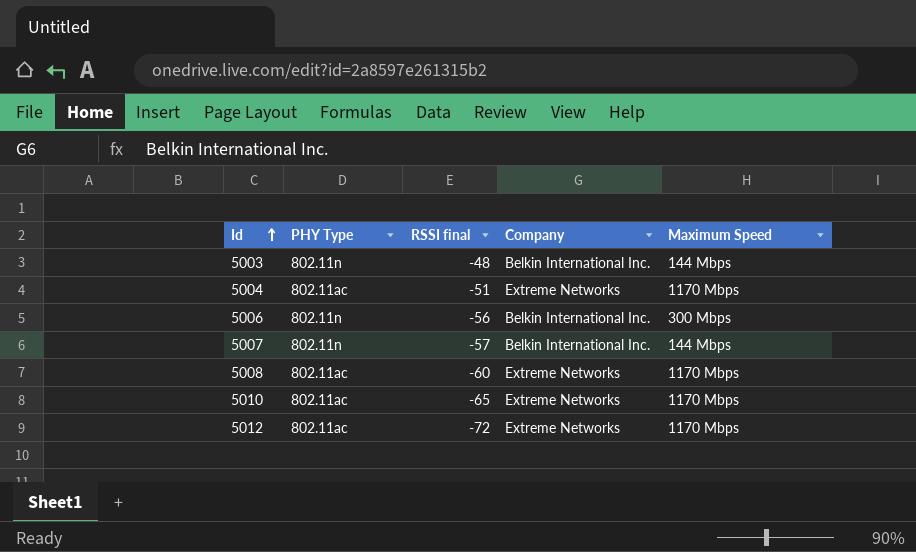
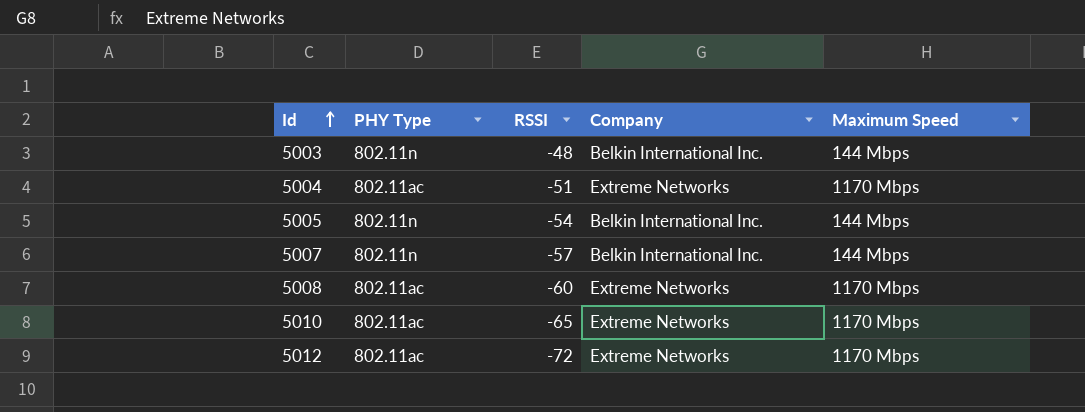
column name: RSSI final -> RSSI
row 5006: 802.11n | -56 | Belkin International Inc. | 300 Mbps -> none
row 5005: none -> 802.11n | -54 | Belkin International Inc. | 144 Mbps

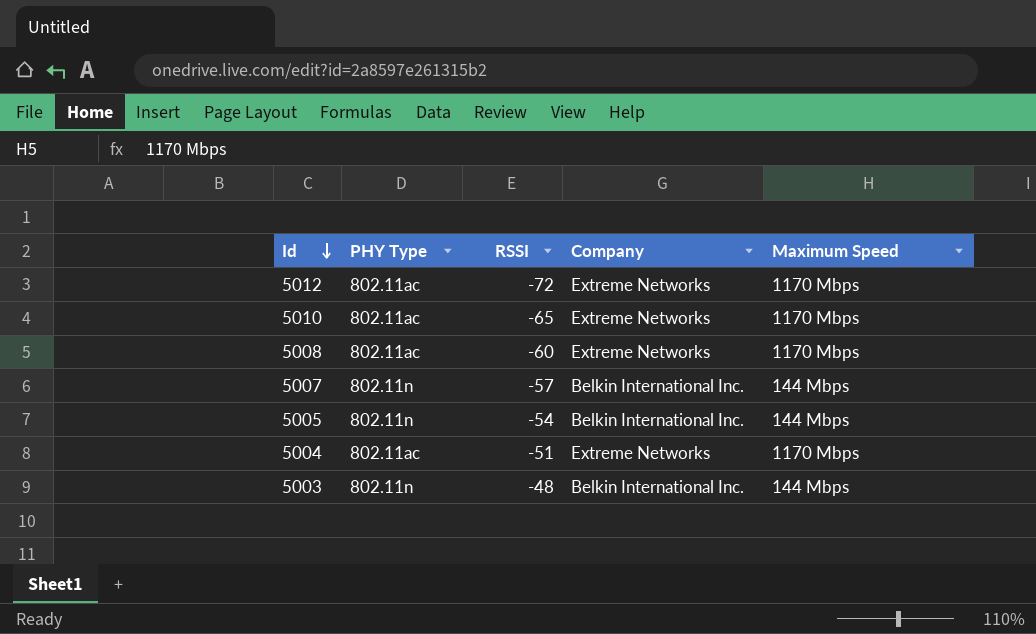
row order: Id ascending -> Id descending

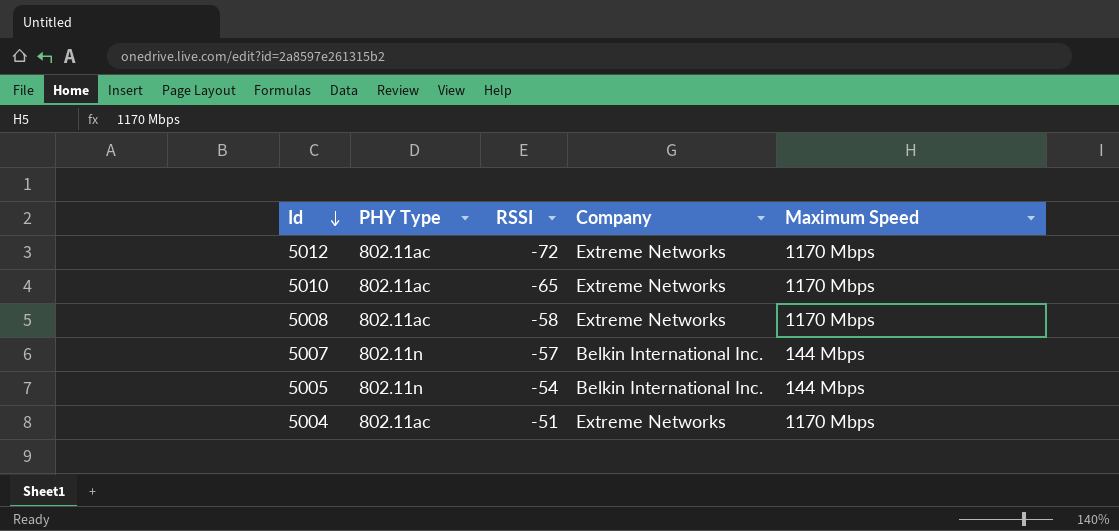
row 5003: 802.11n | -48 | Belkin International Inc. | 144 Mbps -> none
5008 | RSSI: -60 -> -58

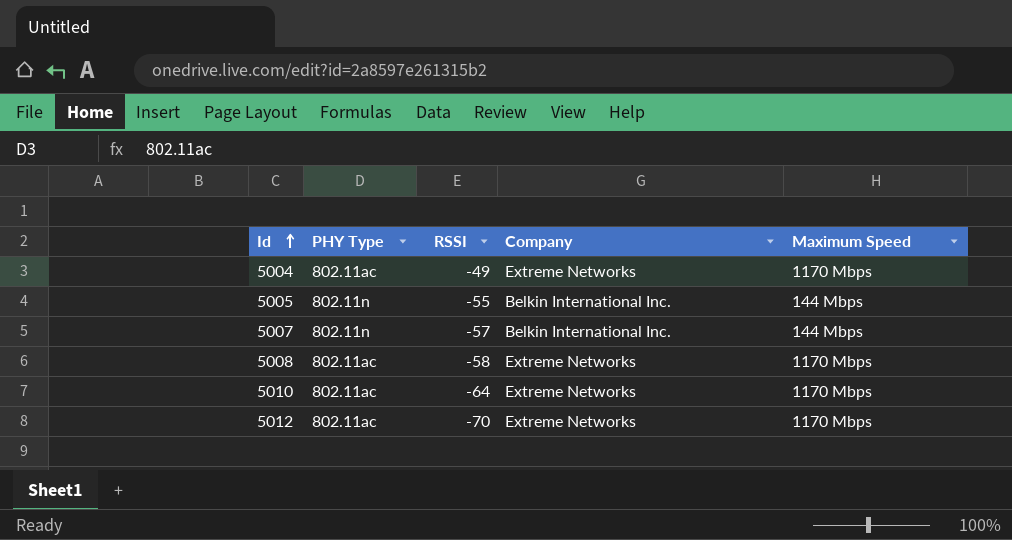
row order: Id descending -> Id ascending
5004 | RSSI: -51 -> -49
5005 | RSSI: -54 -> -55
5010 | RSSI: -65 -> -64
5012 | RSSI: -72 -> -70

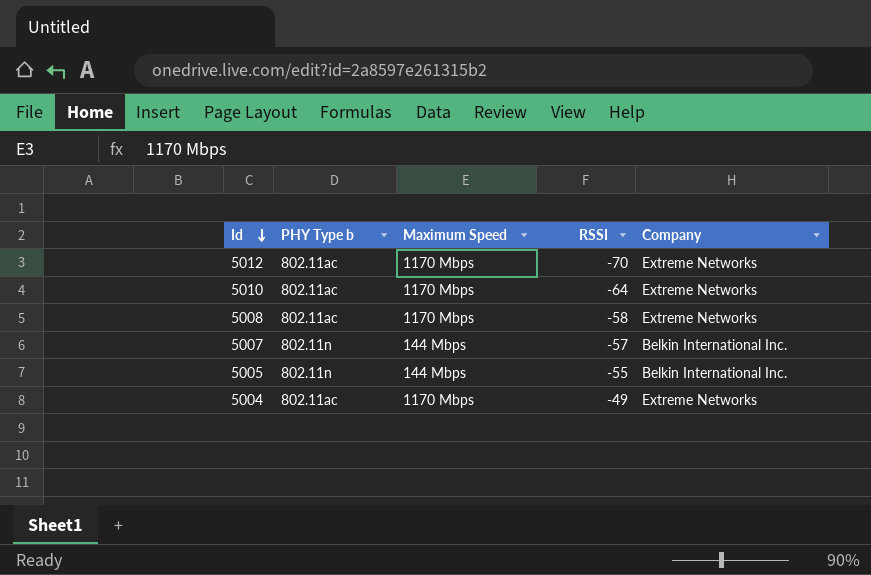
row order: Id ascending -> Id descending
column name: PHY Type -> PHY Type b
column Maximum Speed | position: 5 -> 3

